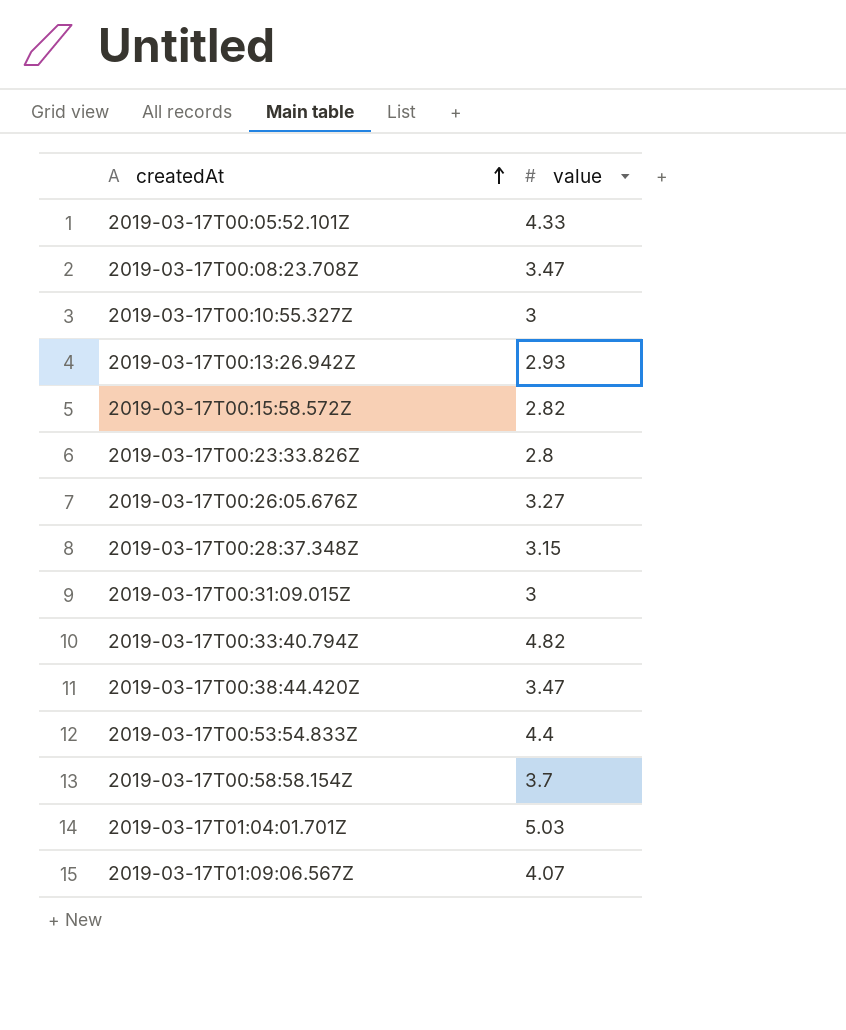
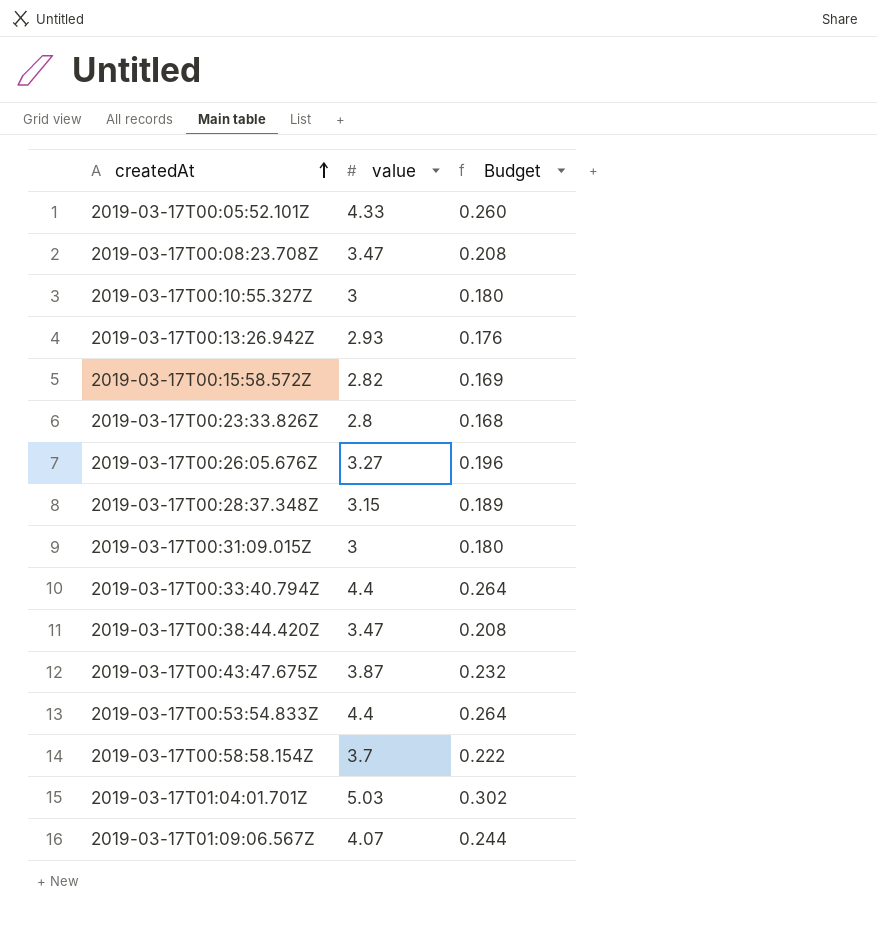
column Budget | formula: none -> [value] * 0.06
2019-03-17T00:33:40.794Z | value: 4.82 -> 4.4
row 2019-03-17T00:43:47.675Z: none -> 3.87 | 0.232

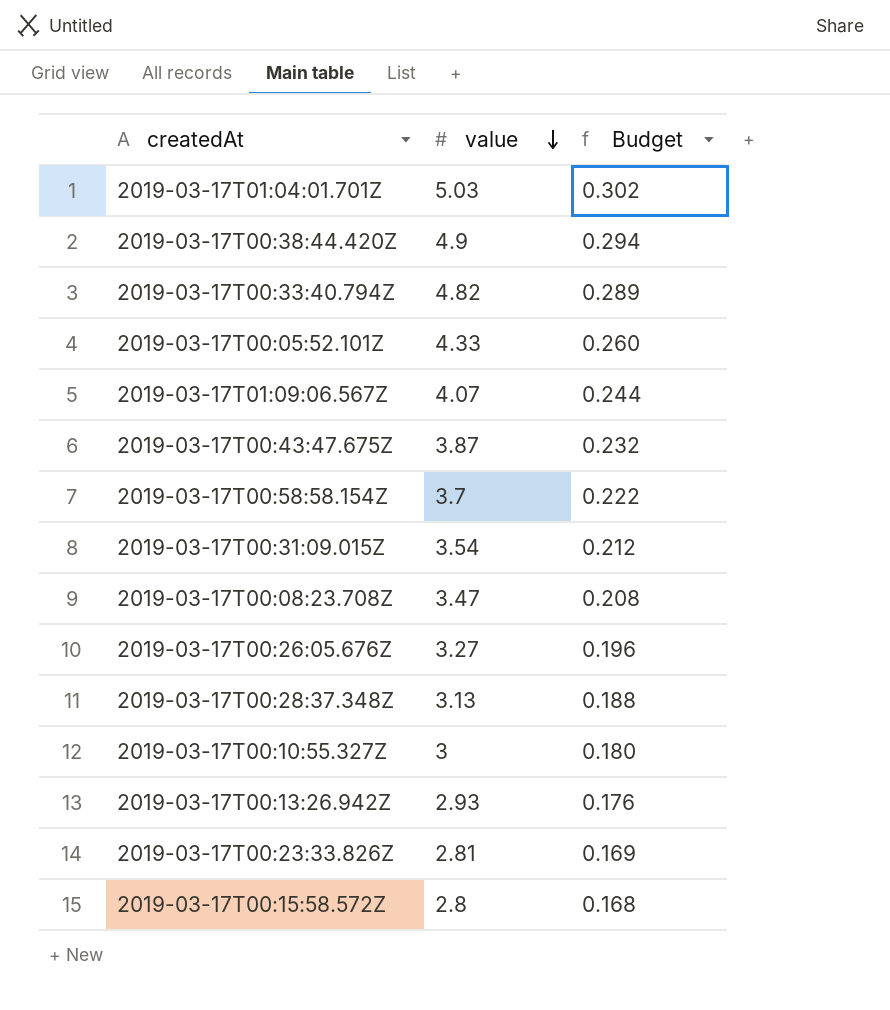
row order: createdAt ascending -> value descending
row 2019-03-17T00:53:54.833Z: 4.4 | 0.264 -> none
2019-03-17T00:38:44.420Z | value: 3.47 -> 4.9
2019-03-17T00:38:44.420Z | Budget: 0.208 -> 0.294
2019-03-17T00:33:40.794Z | value: 4.4 -> 4.82
2019-03-17T00:33:40.794Z | Budget: 0.264 -> 0.289
2019-03-17T00:31:09.015Z | value: 3 -> 3.54
2019-03-17T00:31:09.015Z | Budget: 0.180 -> 0.212
2019-03-17T00:28:37.348Z | value: 3.15 -> 3.13
2019-03-17T00:28:37.348Z | Budget: 0.189 -> 0.188
2019-03-17T00:23:33.826Z | value: 2.8 -> 2.81
2019-03-17T00:23:33.826Z | Budget: 0.168 -> 0.169
2019-03-17T00:15:58.572Z | value: 2.82 -> 2.8
2019-03-17T00:15:58.572Z | Budget: 0.169 -> 0.168

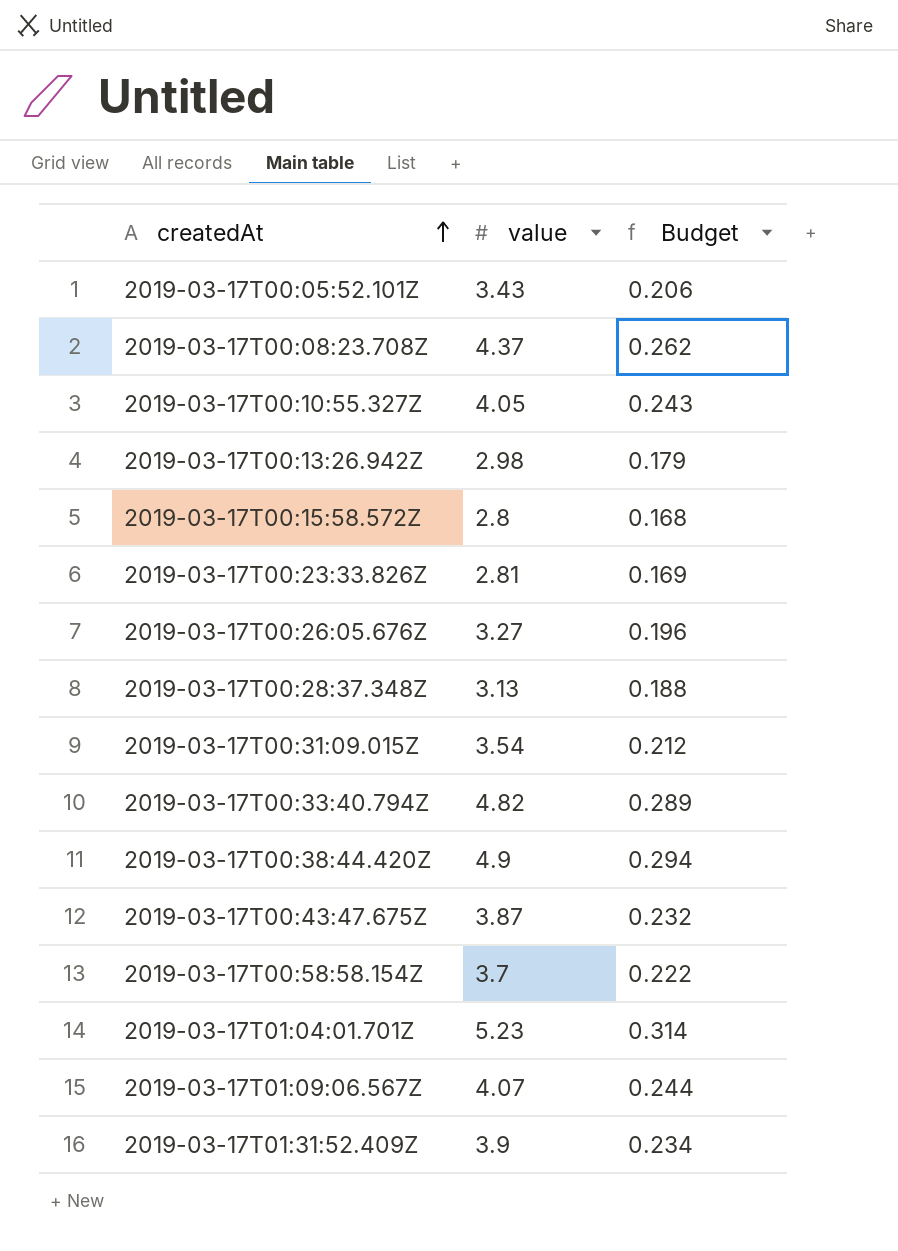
row order: value descending -> createdAt ascending
2019-03-17T00:05:52.101Z | value: 4.33 -> 3.43
2019-03-17T00:05:52.101Z | Budget: 0.260 -> 0.206
2019-03-17T00:08:23.708Z | value: 3.47 -> 4.37
2019-03-17T00:08:23.708Z | Budget: 0.208 -> 0.262
2019-03-17T00:10:55.327Z | value: 3 -> 4.05
2019-03-17T00:10:55.327Z | Budget: 0.180 -> 0.243
2019-03-17T00:13:26.942Z | value: 2.93 -> 2.98
2019-03-17T00:13:26.942Z | Budget: 0.176 -> 0.179
2019-03-17T01:04:01.701Z | value: 5.03 -> 5.23
2019-03-17T01:04:01.701Z | Budget: 0.302 -> 0.314
row 2019-03-17T01:31:52.409Z: none -> 3.9 | 0.234

